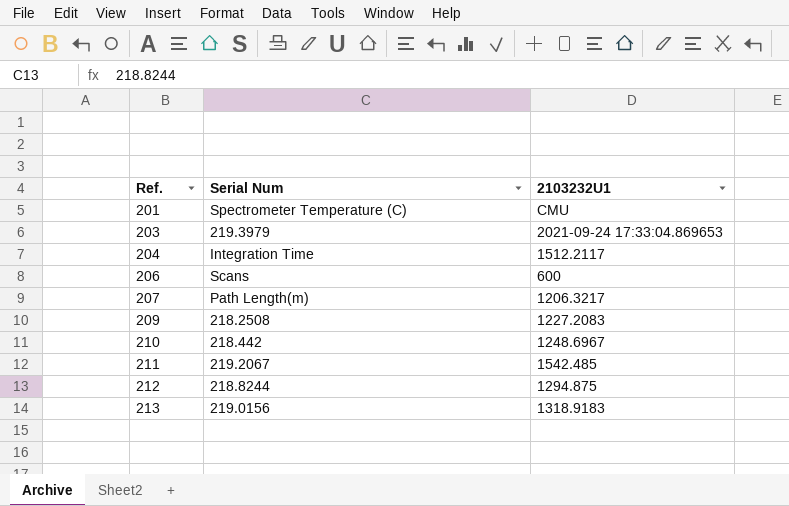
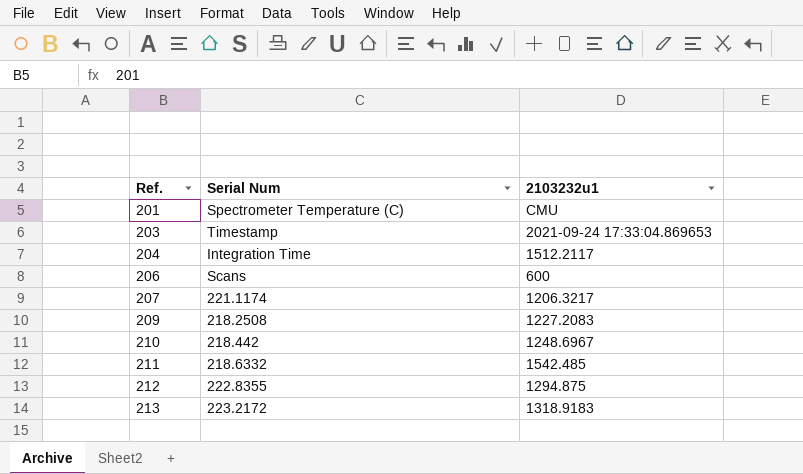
column name: 2103232U1 -> 2103232u1
203 | Serial Num: 219.3979 -> Timestamp
207 | Serial Num: Path Length(m) -> 221.1174
211 | Serial Num: 219.2067 -> 218.6332
212 | Serial Num: 218.8244 -> 222.8355
213 | Serial Num: 219.0156 -> 223.2172

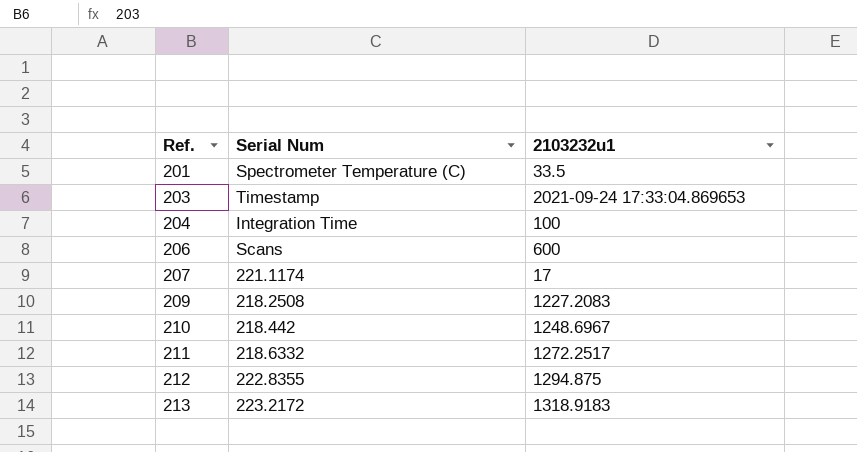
201 | 2103232u1: CMU -> 33.5
204 | 2103232u1: 1512.2117 -> 100
207 | 2103232u1: 1206.3217 -> 17
211 | 2103232u1: 1542.485 -> 1272.2517

